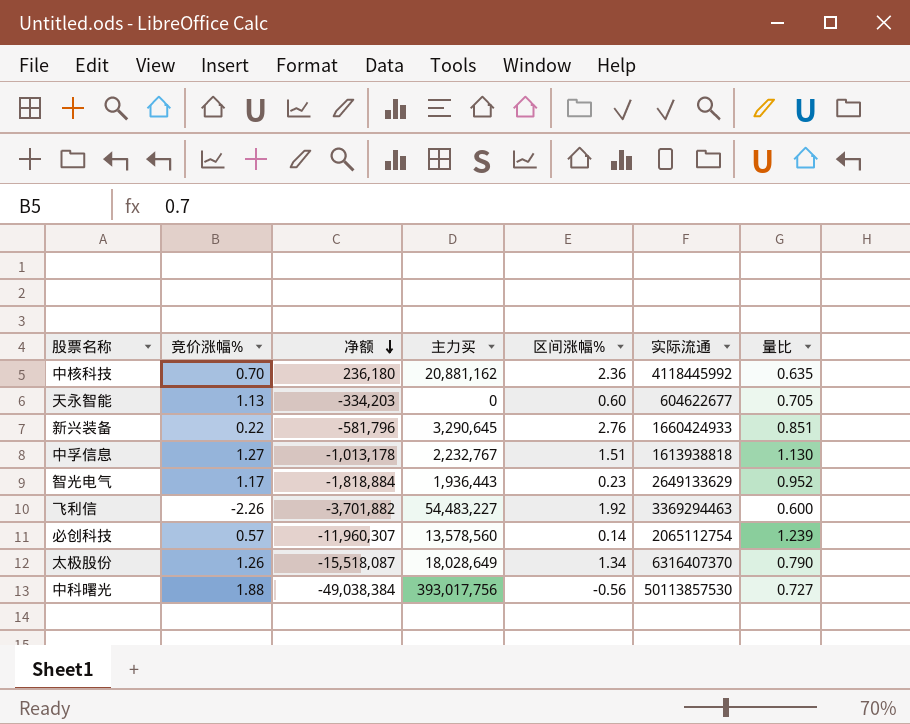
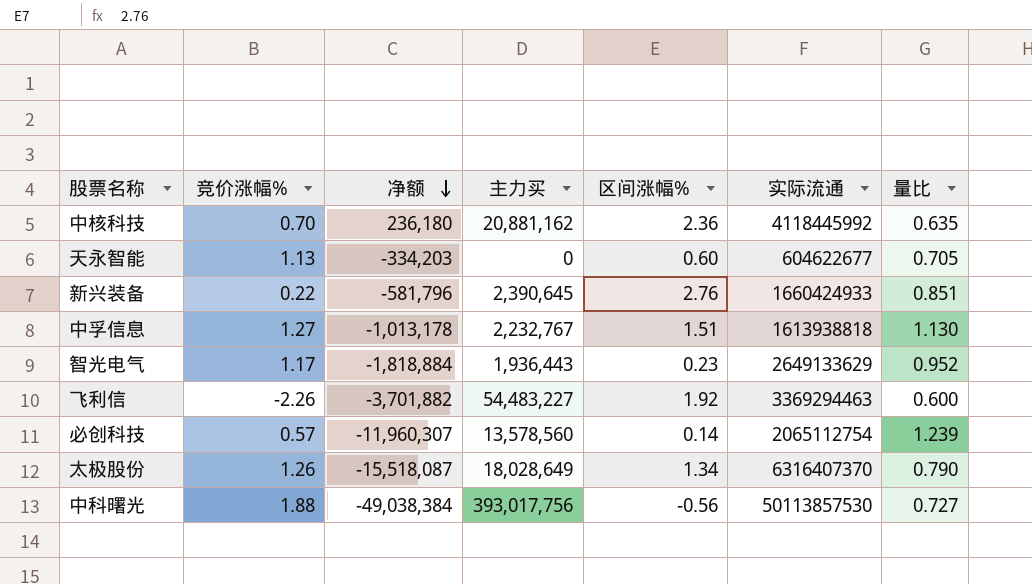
新兴装备 | 主力买: 3,290,645 -> 2,390,645

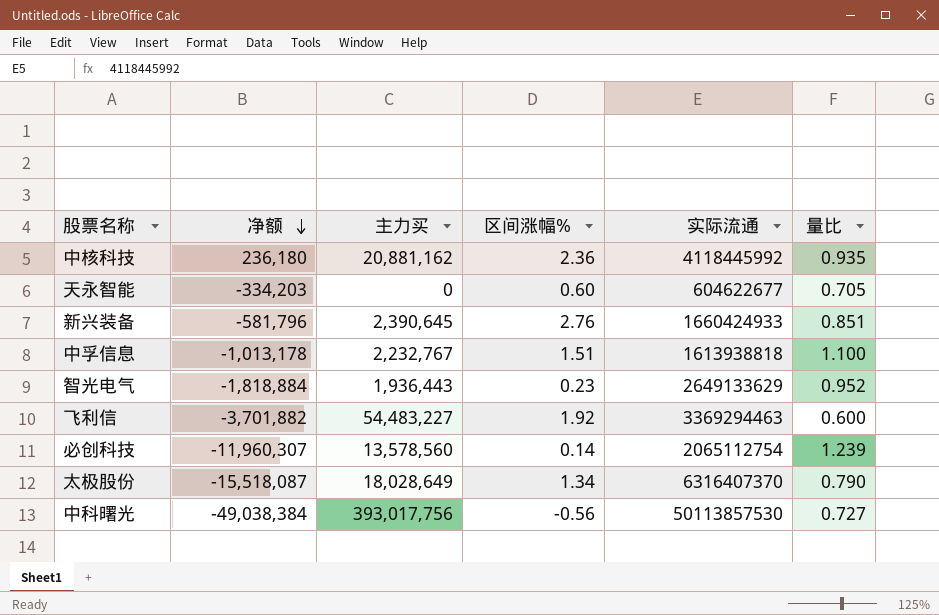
column 竞价涨幅% | position: 2 -> none
中核科技 | 量比: 0.635 -> 0.935
中孚信息 | 量比: 1.130 -> 1.100

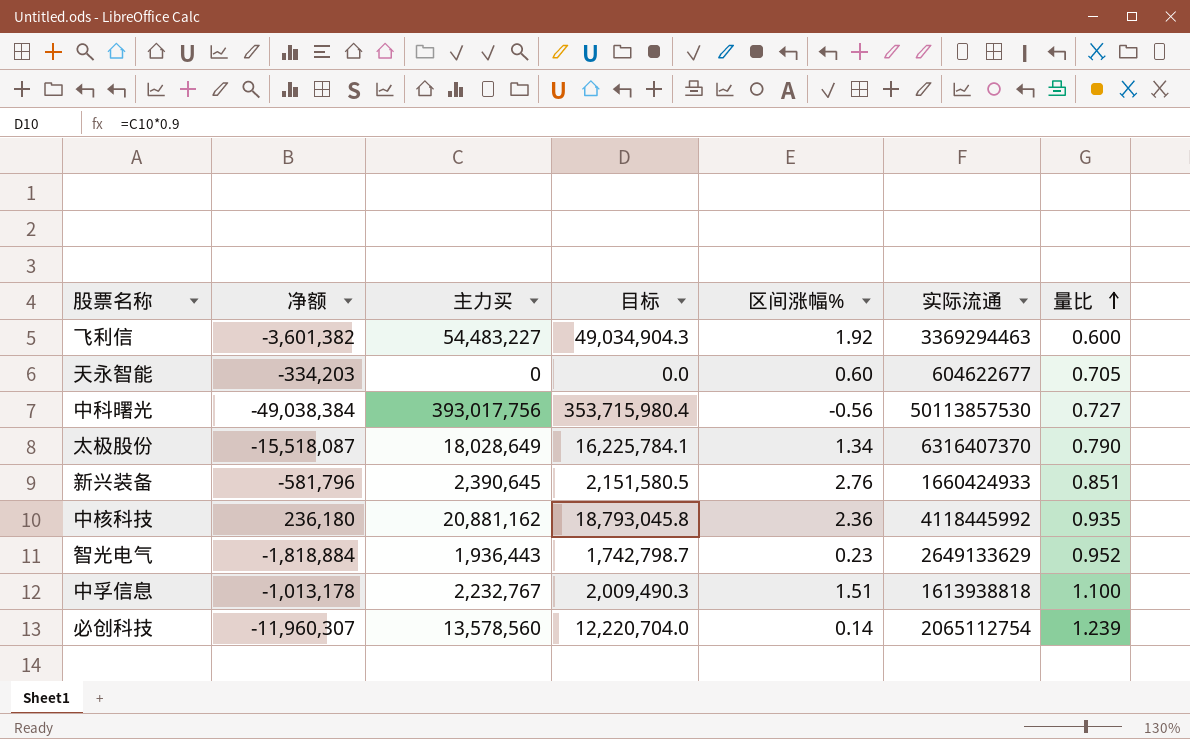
row order: 净额 descending -> 量比 ascending
column 目标 | formula: none -> [主力买] * 0.9
飞利信 | 净额: -3,701,882 -> -3,601,382

